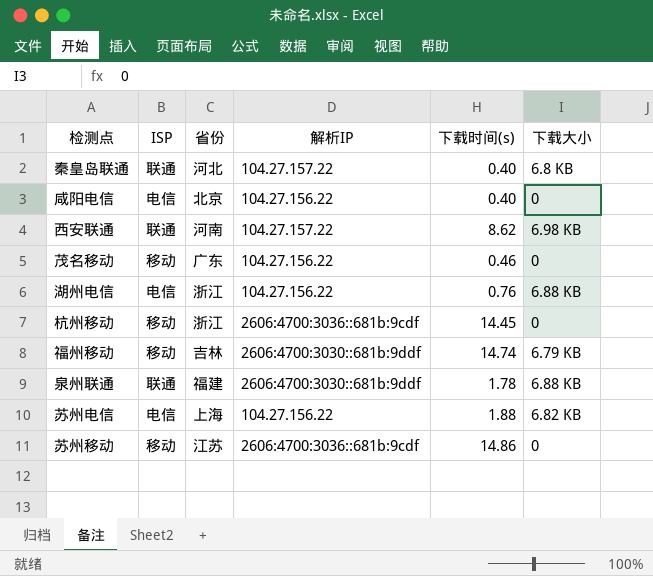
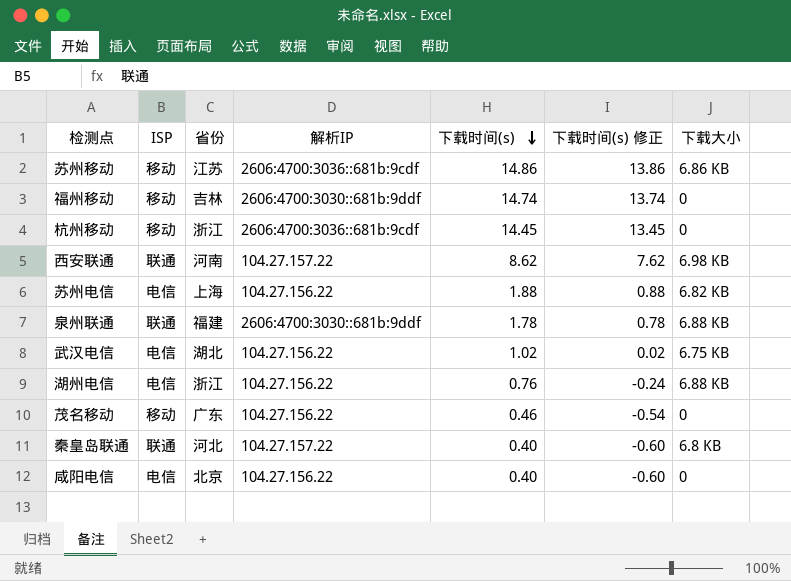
row order: none -> 下载时间(s) descending
column 下载时间(s) 修正 | formula: none -> [下载时间(s)] - 1
苏州移动 | 下载大小: 0 -> 6.86 KB
福州移动 | 下载大小: 6.79 KB -> 0
row 武汉电信: none -> 电信 | 湖北 | 104.27.156.22 | 1.02 | 0.02 | 6.75 KB

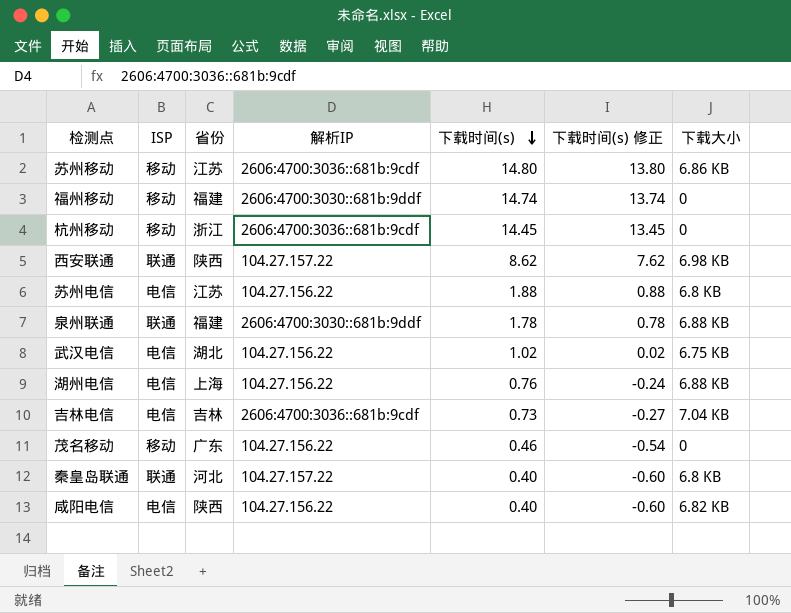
苏州移动 | 下载时间(s): 14.86 -> 14.80
苏州移动 | 下载时间(s) 修正: 13.86 -> 13.80
福州移动 | 省份: 吉林 -> 福建
西安联通 | 省份: 河南 -> 陕西
苏州电信 | 省份: 上海 -> 江苏
苏州电信 | 下载大小: 6.82 KB -> 6.8 KB
湖州电信 | 省份: 浙江 -> 上海
row 吉林电信: none -> 电信 | 吉林 | 2606:4700:3036::681b:9cdf | 0.73 | -0.27 | 7.04 KB
咸阳电信 | 省份: 北京 -> 陕西
咸阳电信 | 下载大小: 0 -> 6.82 KB

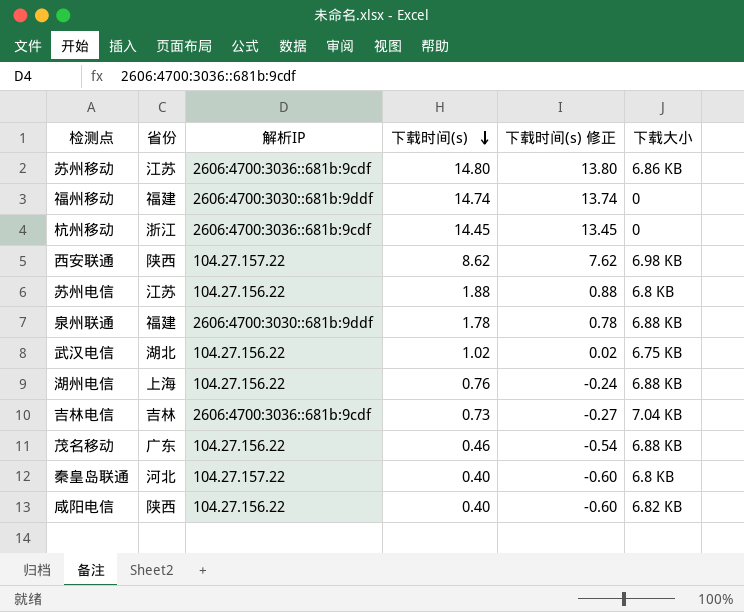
column ISP | position: 2 -> none
茂名移动 | 下载大小: 0 -> 6.88 KB

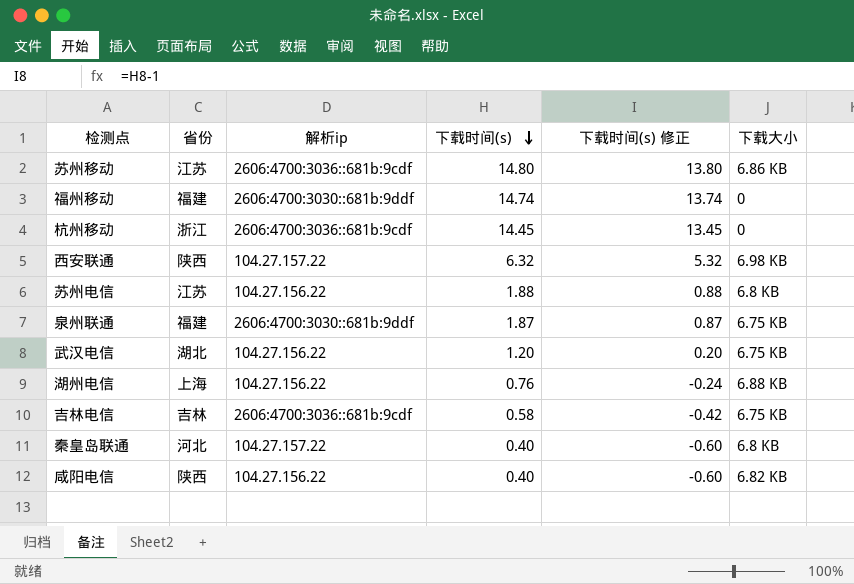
column name: 解析IP -> 解析ip
row 茂名移动: 广东 | 104.27.156.22 | 0.46 | -0.54 | 6.88 KB -> none
西安联通 | 下载时间(s): 8.62 -> 6.32
西安联通 | 下载时间(s) 修正: 7.62 -> 5.32
泉州联通 | 下载时间(s): 1.78 -> 1.87
泉州联通 | 下载时间(s) 修正: 0.78 -> 0.87
泉州联通 | 下载大小: 6.88 KB -> 6.75 KB
武汉电信 | 下载时间(s): 1.02 -> 1.20
武汉电信 | 下载时间(s) 修正: 0.02 -> 0.20
吉林电信 | 下载时间(s): 0.73 -> 0.58
吉林电信 | 下载时间(s) 修正: -0.27 -> -0.42
吉林电信 | 下载大小: 7.04 KB -> 6.75 KB

